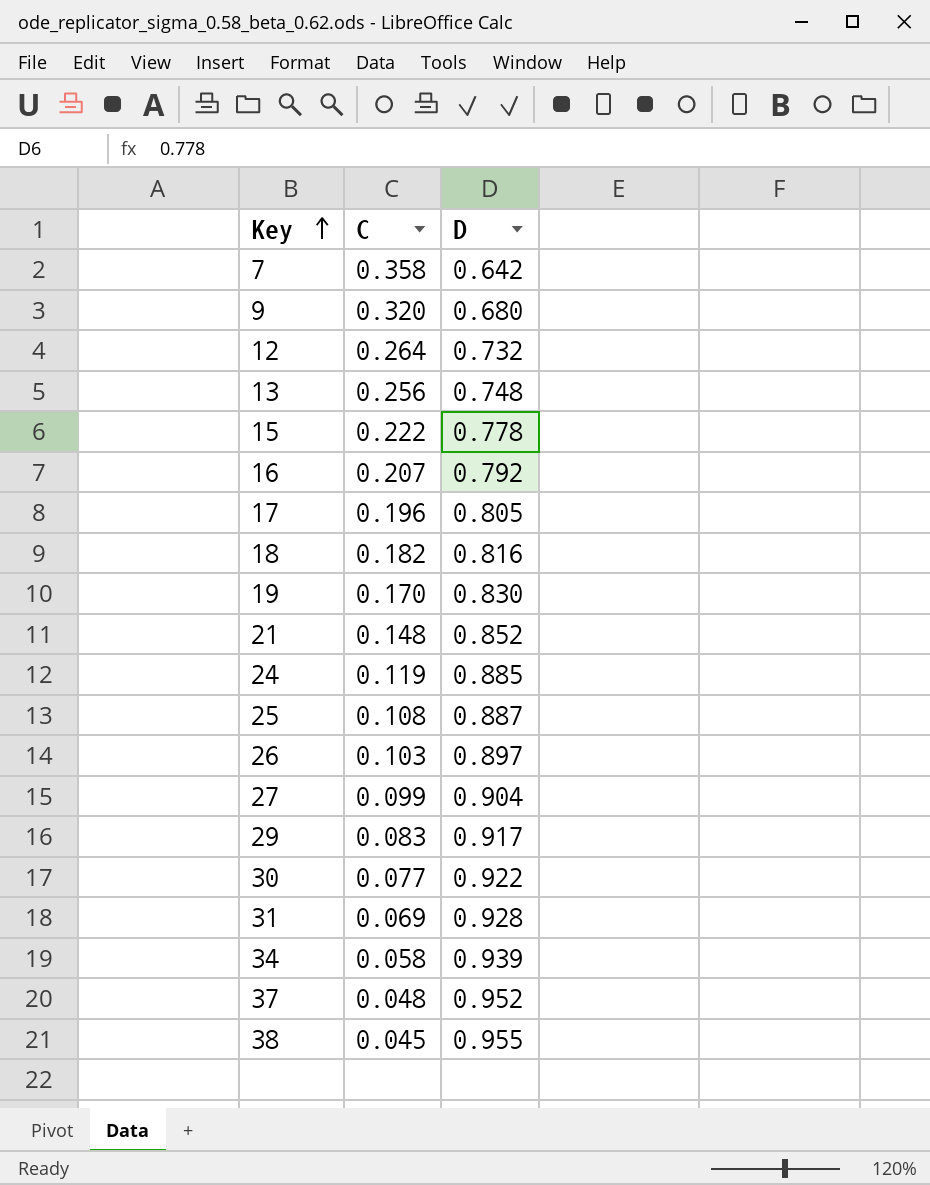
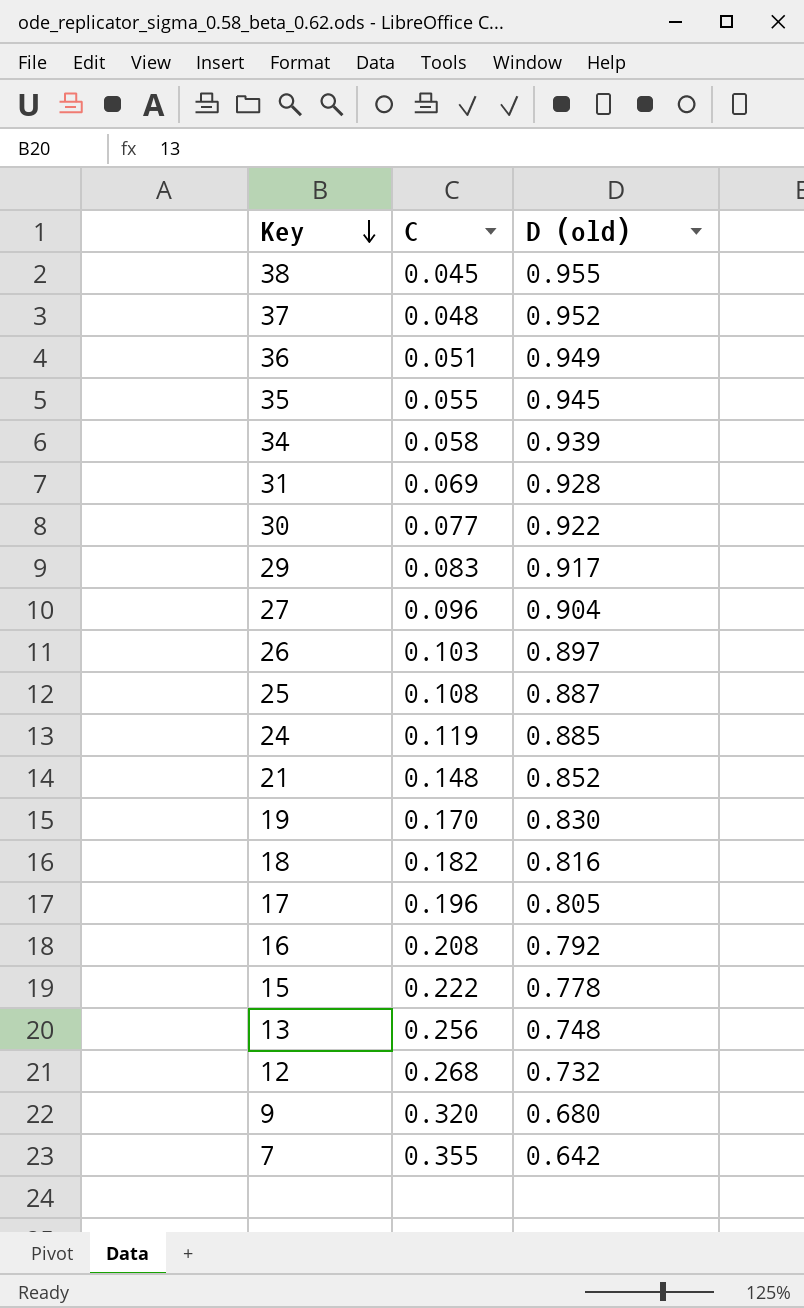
row order: Key ascending -> Key descending
column name: D -> D (old)
row 36: none -> 0.051 | 0.949
row 35: none -> 0.055 | 0.945
27 | C: 0.099 -> 0.096
16 | C: 0.207 -> 0.208
12 | C: 0.264 -> 0.268
7 | C: 0.358 -> 0.355

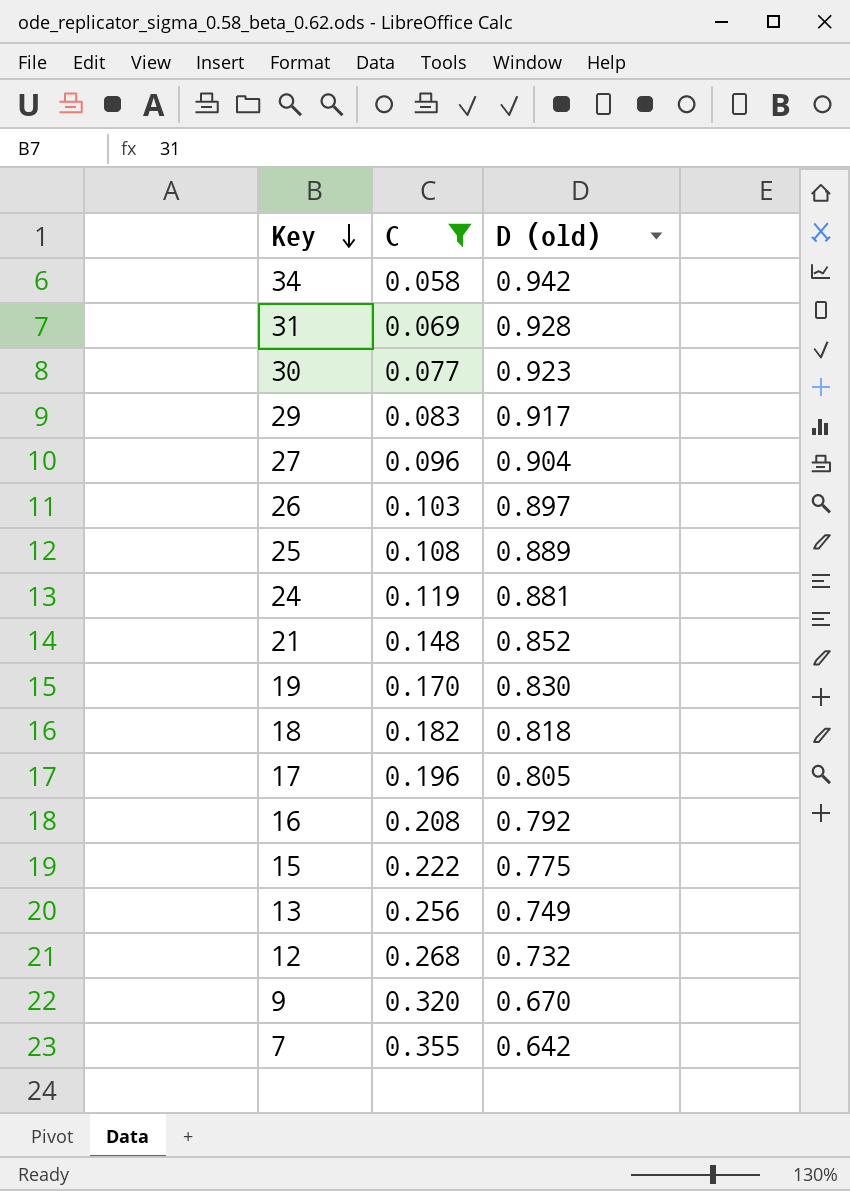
filter: none -> C >= 0.058
34 | D (old): 0.939 -> 0.942
30 | D (old): 0.922 -> 0.923
25 | D (old): 0.887 -> 0.889
24 | D (old): 0.885 -> 0.881
18 | D (old): 0.816 -> 0.818
15 | D (old): 0.778 -> 0.775
13 | D (old): 0.748 -> 0.749
9 | D (old): 0.680 -> 0.670

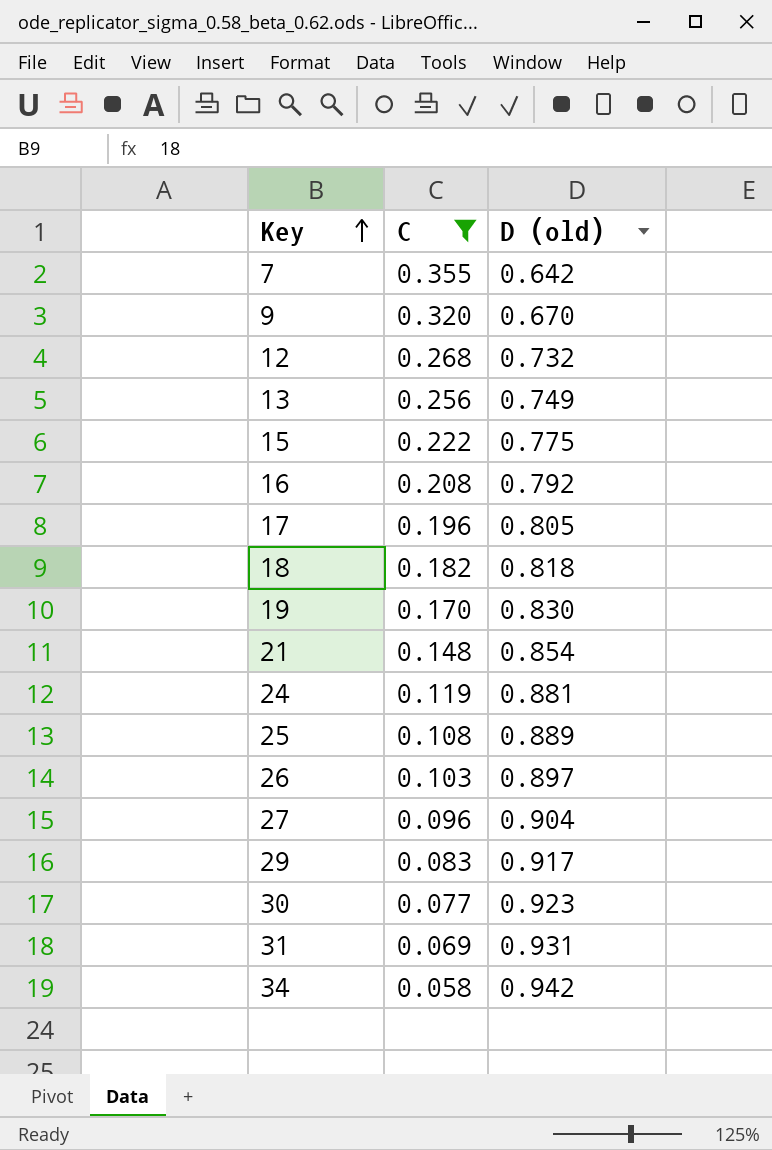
row order: Key descending -> Key ascending
21 | D (old): 0.852 -> 0.854
31 | D (old): 0.928 -> 0.931

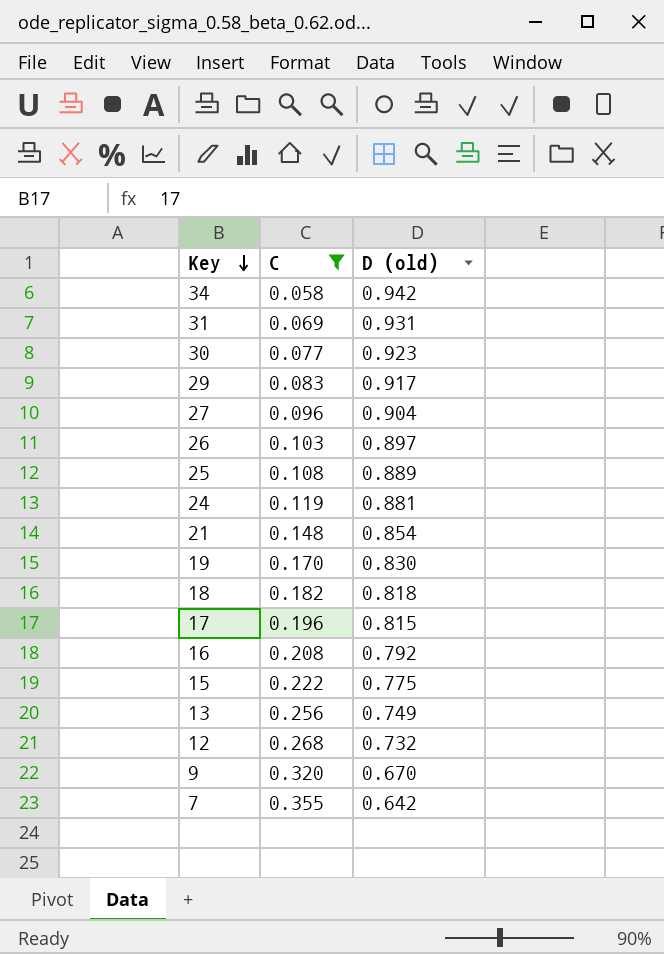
row order: Key ascending -> Key descending
17 | D (old): 0.805 -> 0.815

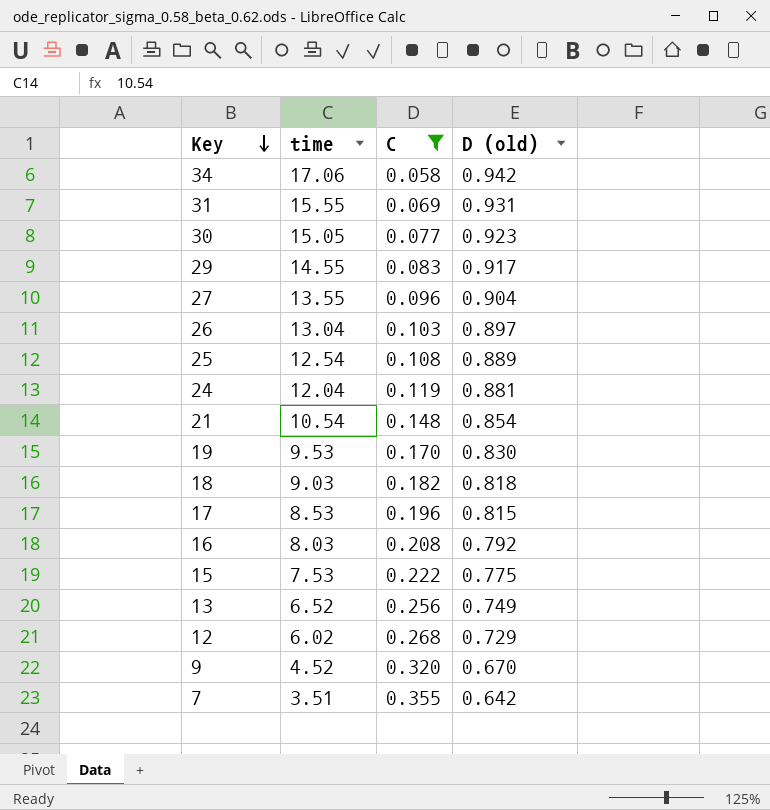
column time | position: none -> 2
12 | D (old): 0.732 -> 0.729

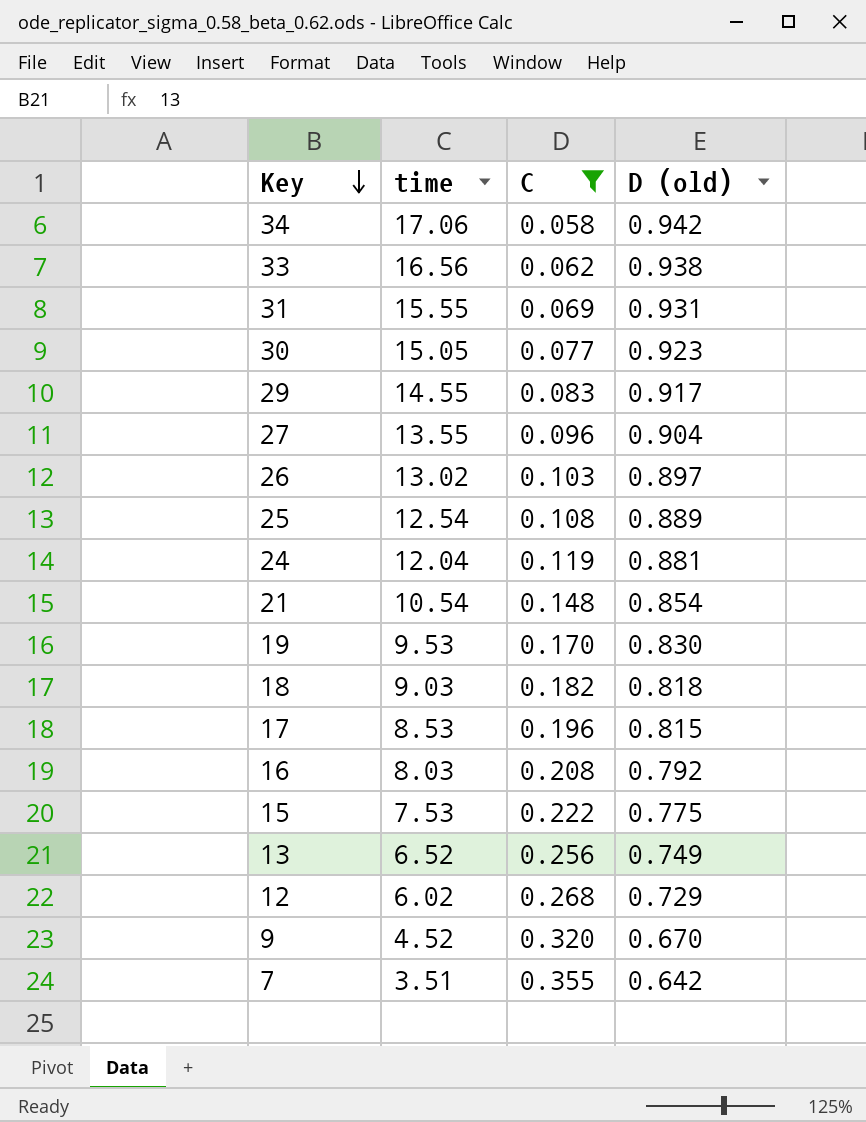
row 33: none -> 16.56 | 0.062 | 0.938
26 | time: 13.04 -> 13.02

